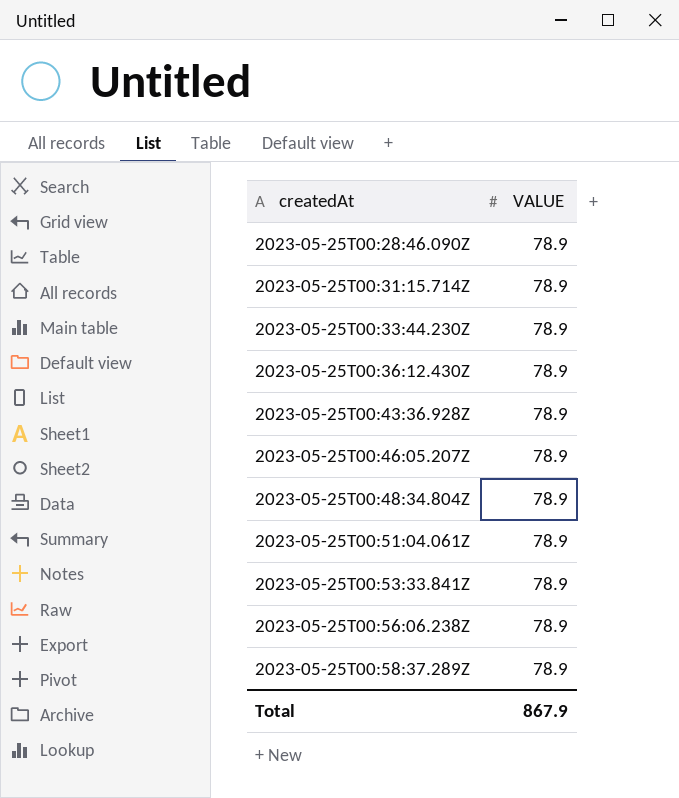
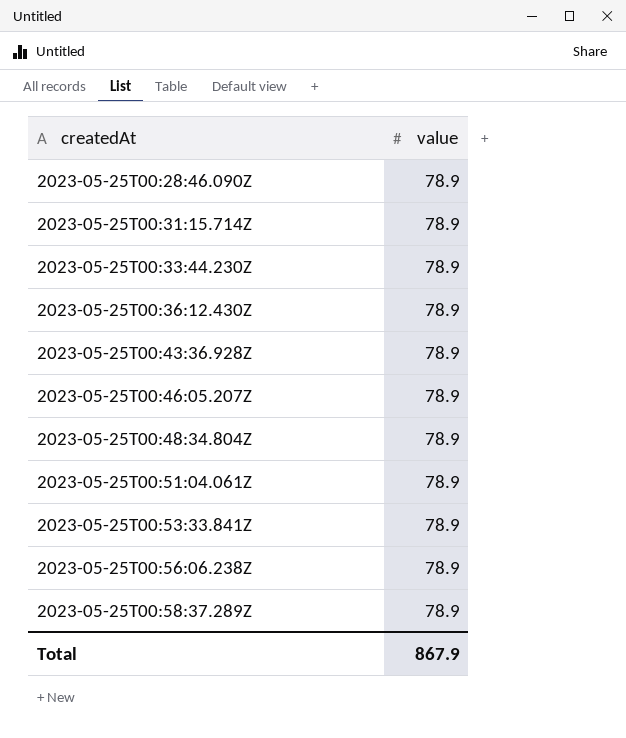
column name: VALUE -> value

